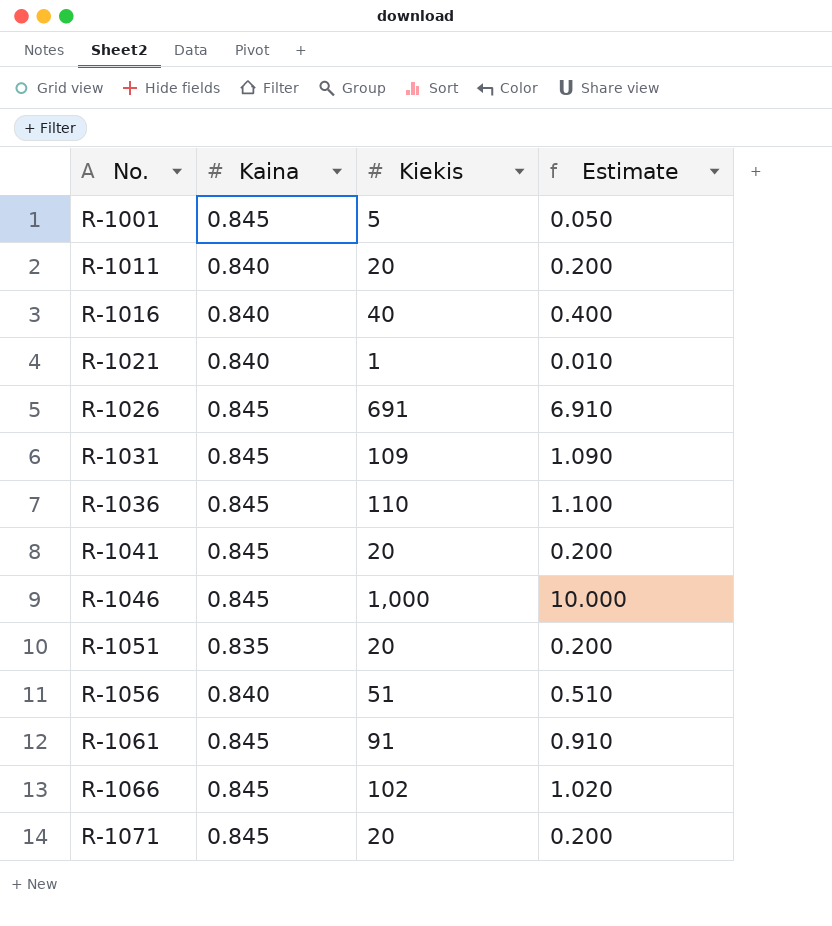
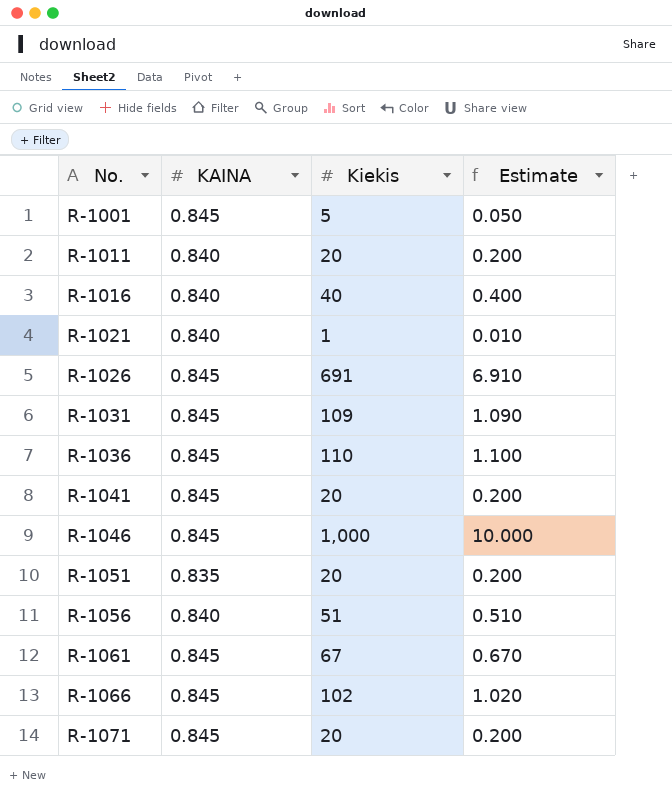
column name: Kaina -> KAINA
R-1061 | Kiekis: 91 -> 67
R-1061 | Estimate: 0.910 -> 0.670

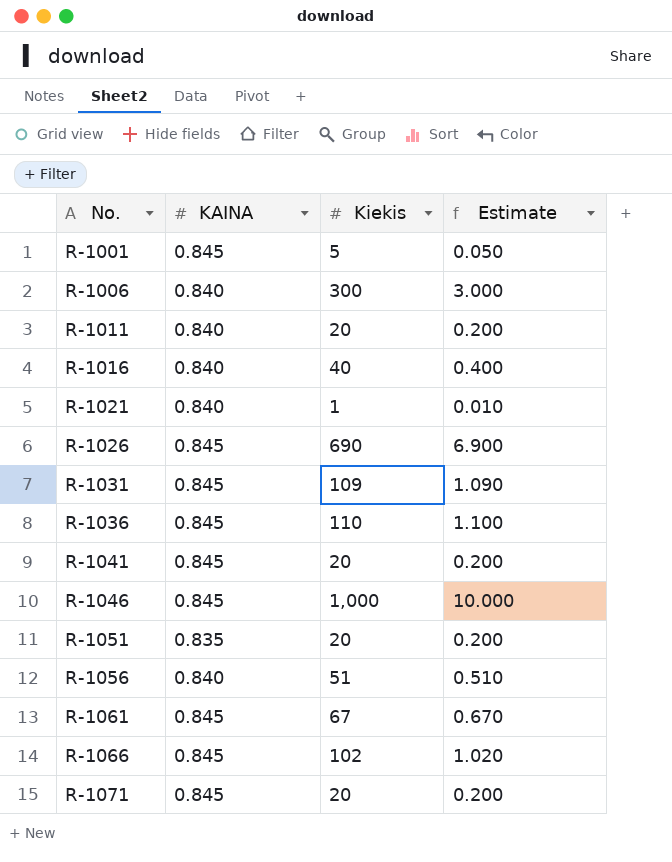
row R-1006: none -> 0.840 | 300 | 3.000
R-1026 | Kiekis: 691 -> 690
R-1026 | Estimate: 6.910 -> 6.900

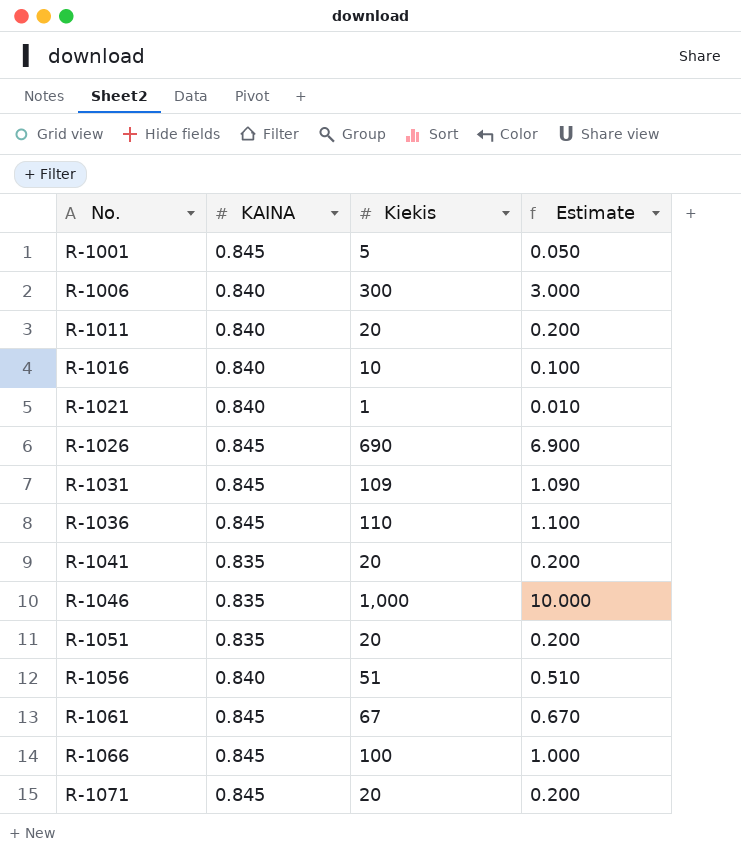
R-1016 | Kiekis: 40 -> 10
R-1016 | Estimate: 0.400 -> 0.100
R-1041 | KAINA: 0.845 -> 0.835
R-1046 | KAINA: 0.845 -> 0.835
R-1066 | Kiekis: 102 -> 100
R-1066 | Estimate: 1.020 -> 1.000

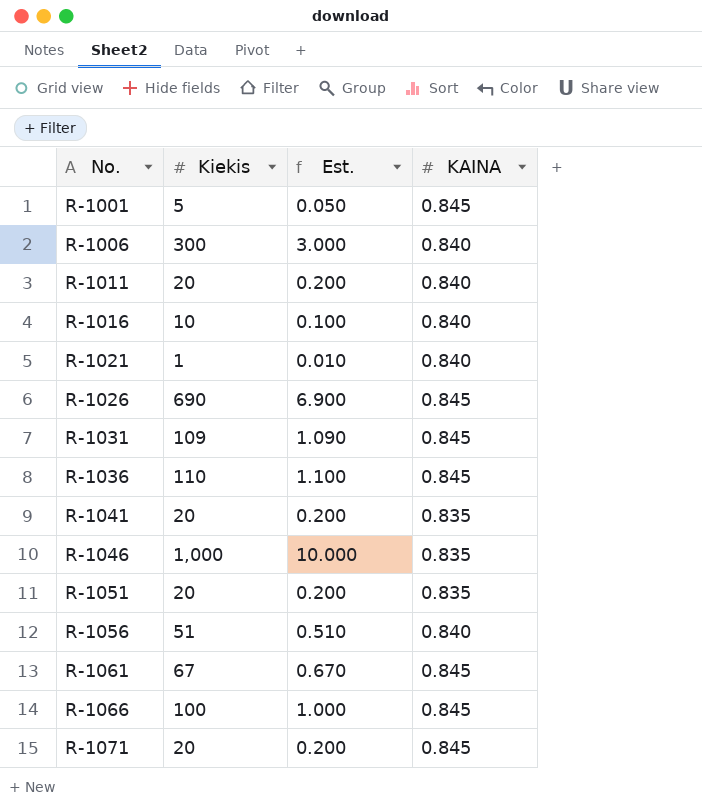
column name: Estimate -> Est.
column KAINA | position: 2 -> 4

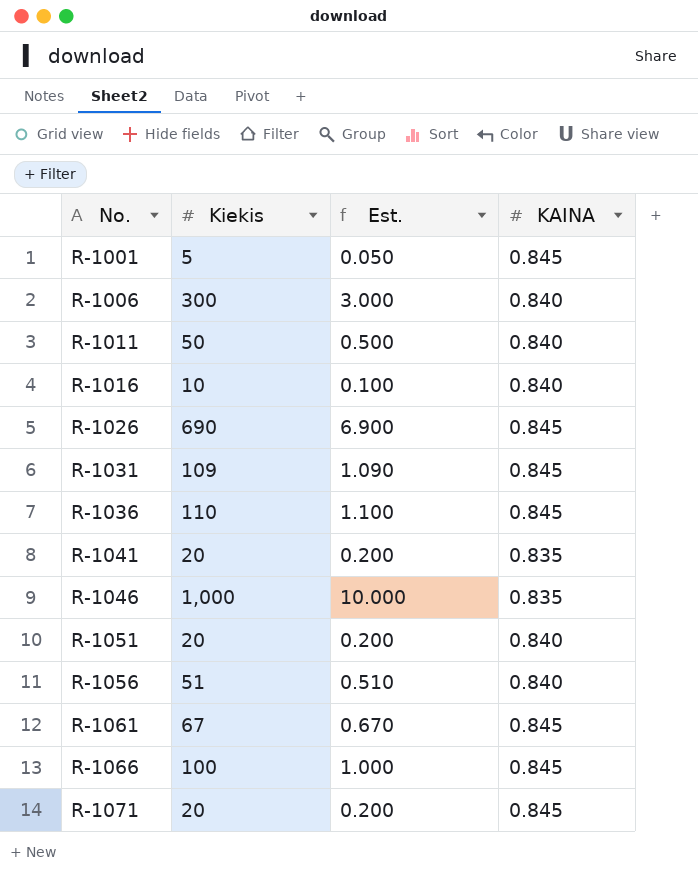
row R-1021: 1 | 0.010 | 0.840 -> none
R-1011 | Kiekis: 20 -> 50
R-1011 | Est.: 0.200 -> 0.500
R-1051 | KAINA: 0.835 -> 0.840

